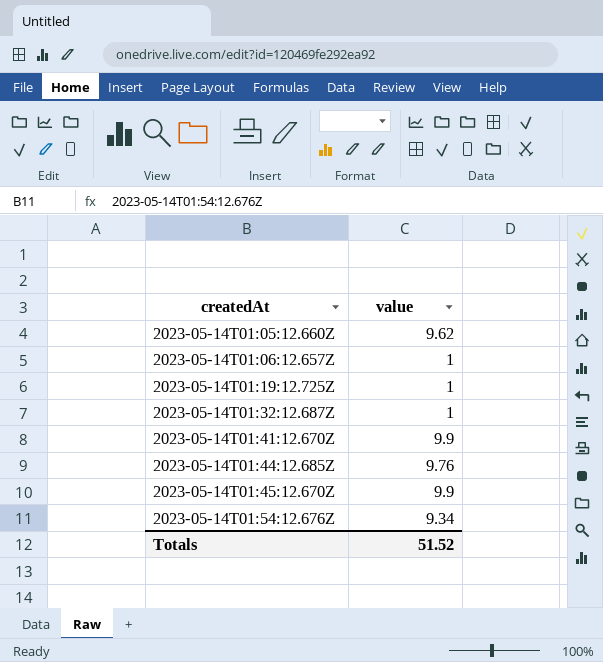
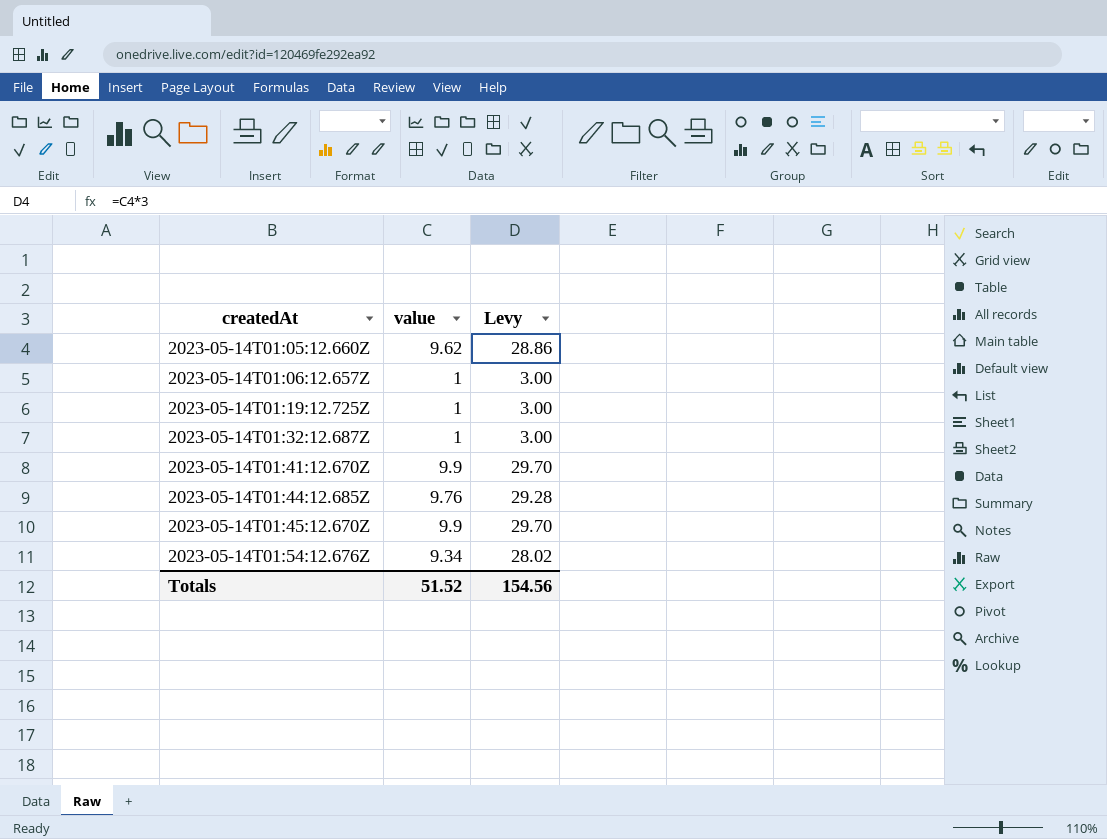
column Levy | formula: none -> [value] * 3

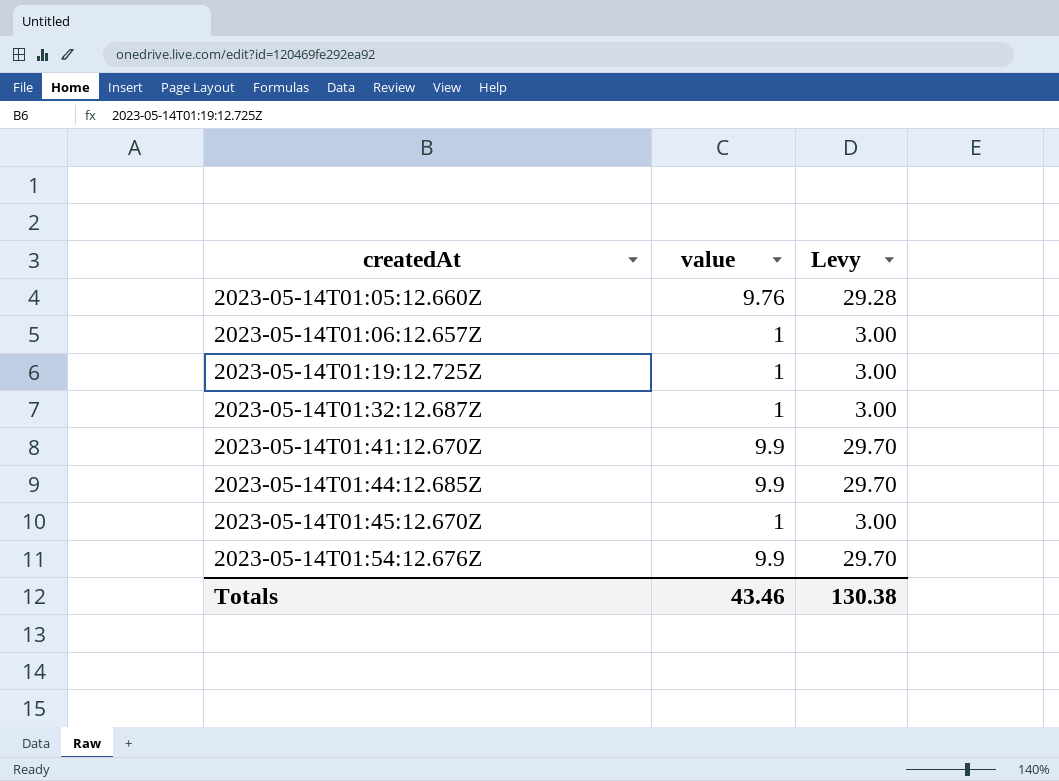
2023-05-14T01:05:12.660Z | value: 9.62 -> 9.76
2023-05-14T01:05:12.660Z | Levy: 28.86 -> 29.28
2023-05-14T01:44:12.685Z | value: 9.76 -> 9.9
2023-05-14T01:44:12.685Z | Levy: 29.28 -> 29.70
2023-05-14T01:45:12.670Z | value: 9.9 -> 1
2023-05-14T01:45:12.670Z | Levy: 29.70 -> 3.00
2023-05-14T01:54:12.676Z | value: 9.34 -> 9.9
2023-05-14T01:54:12.676Z | Levy: 28.02 -> 29.70
Totals | value: 51.52 -> 43.46
Totals | Levy: 154.56 -> 130.38

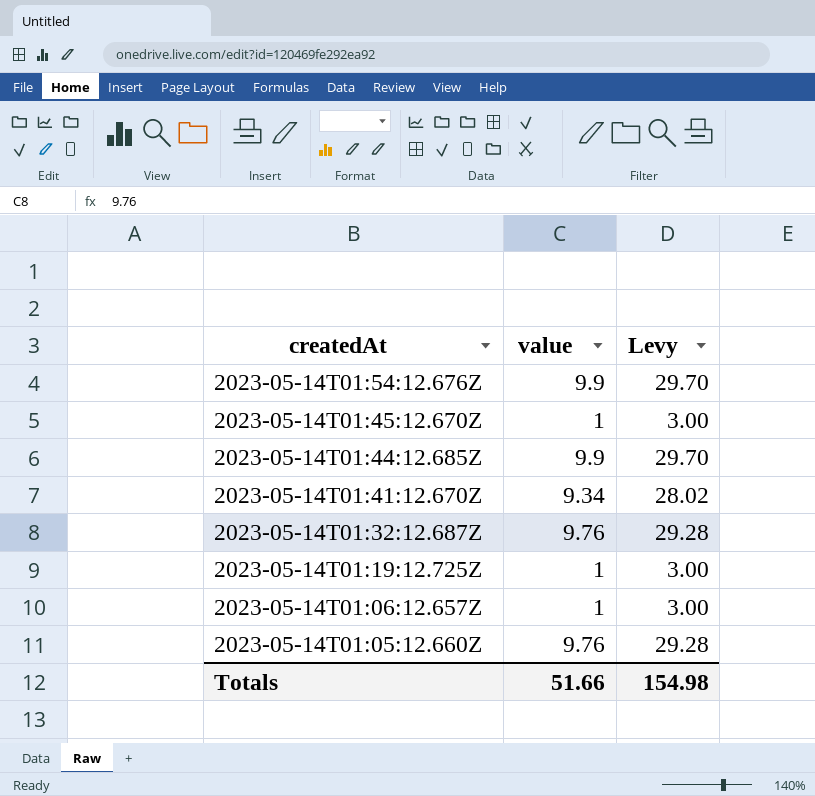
row order: createdAt ascending -> createdAt descending
2023-05-14T01:41:12.670Z | value: 9.9 -> 9.34
2023-05-14T01:41:12.670Z | Levy: 29.70 -> 28.02
2023-05-14T01:32:12.687Z | value: 1 -> 9.76
2023-05-14T01:32:12.687Z | Levy: 3.00 -> 29.28
Totals | value: 43.46 -> 51.66
Totals | Levy: 130.38 -> 154.98

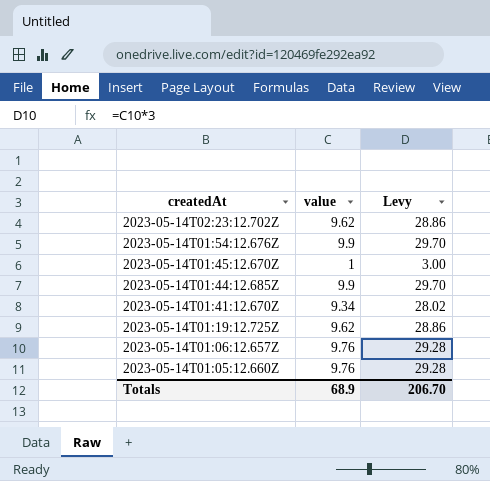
row 2023-05-14T01:32:12.687Z: 9.76 | 29.28 -> none
row 2023-05-14T02:23:12.702Z: none -> 9.62 | 28.86
2023-05-14T01:19:12.725Z | value: 1 -> 9.62
2023-05-14T01:19:12.725Z | Levy: 3.00 -> 28.86
2023-05-14T01:06:12.657Z | value: 1 -> 9.76
2023-05-14T01:06:12.657Z | Levy: 3.00 -> 29.28
Totals | value: 51.66 -> 68.9
Totals | Levy: 154.98 -> 206.70

